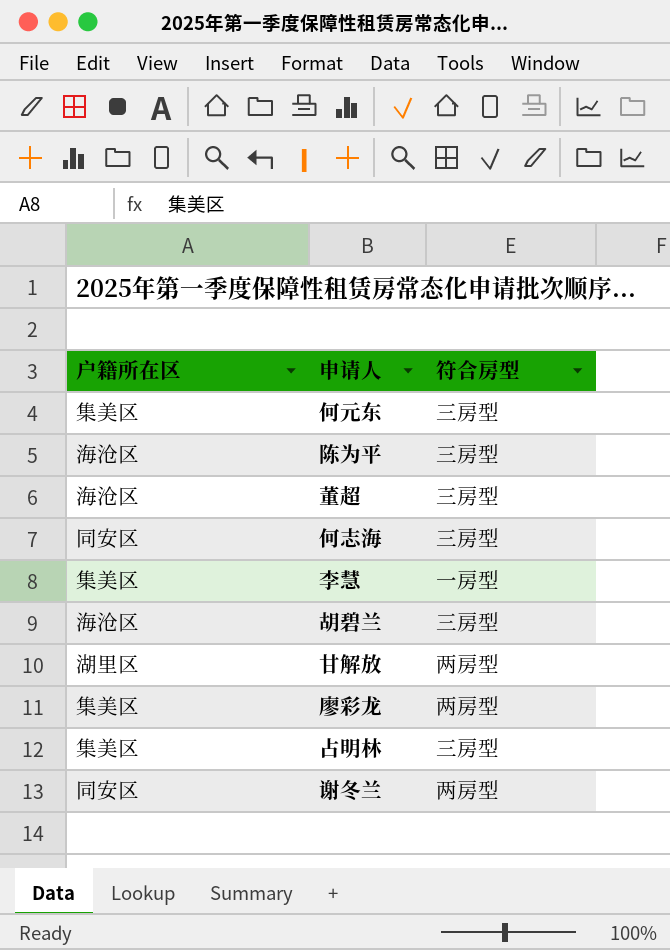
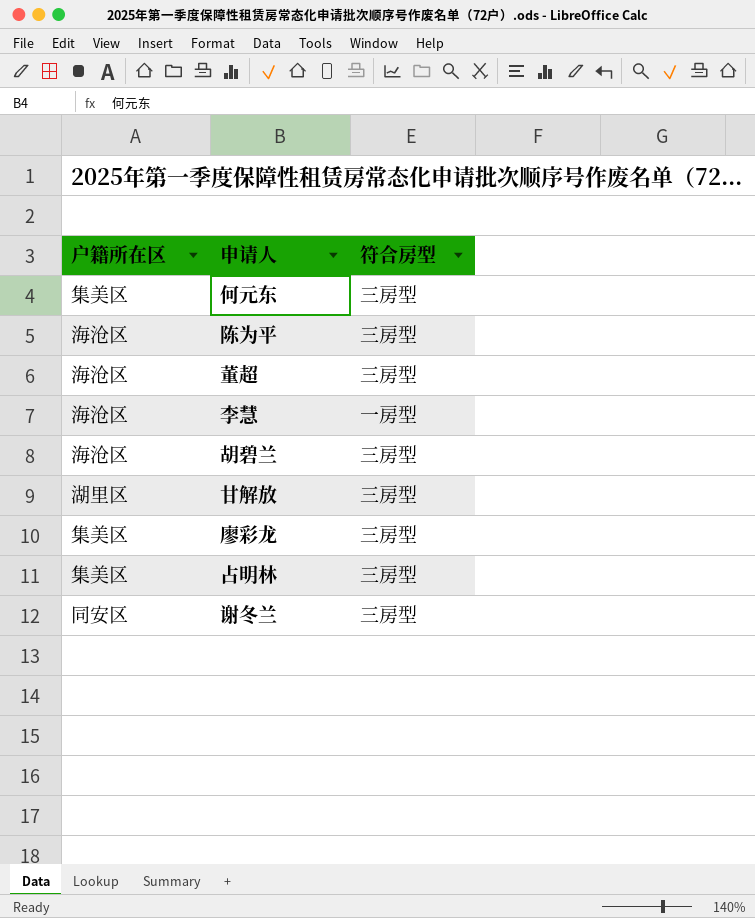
row 何志海: 同安区 | 三房型 -> none
李慧 | 户籍所在区: 集美区 -> 海沧区
甘解放 | 符合房型: 两房型 -> 三房型
廖彩龙 | 符合房型: 两房型 -> 三房型
谢冬兰 | 符合房型: 两房型 -> 三房型

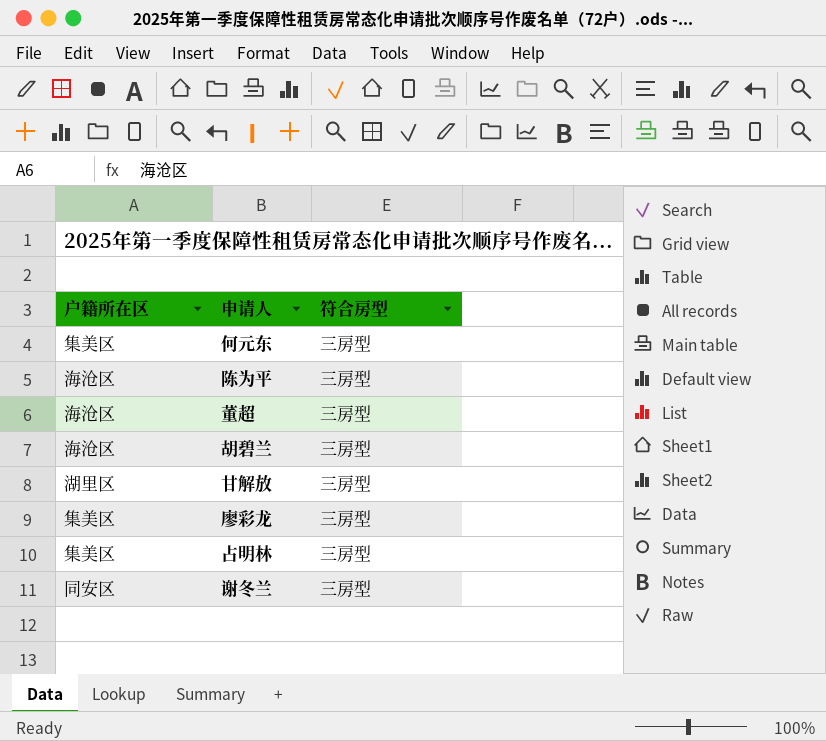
row 李慧: 海沧区 | 一房型 -> none

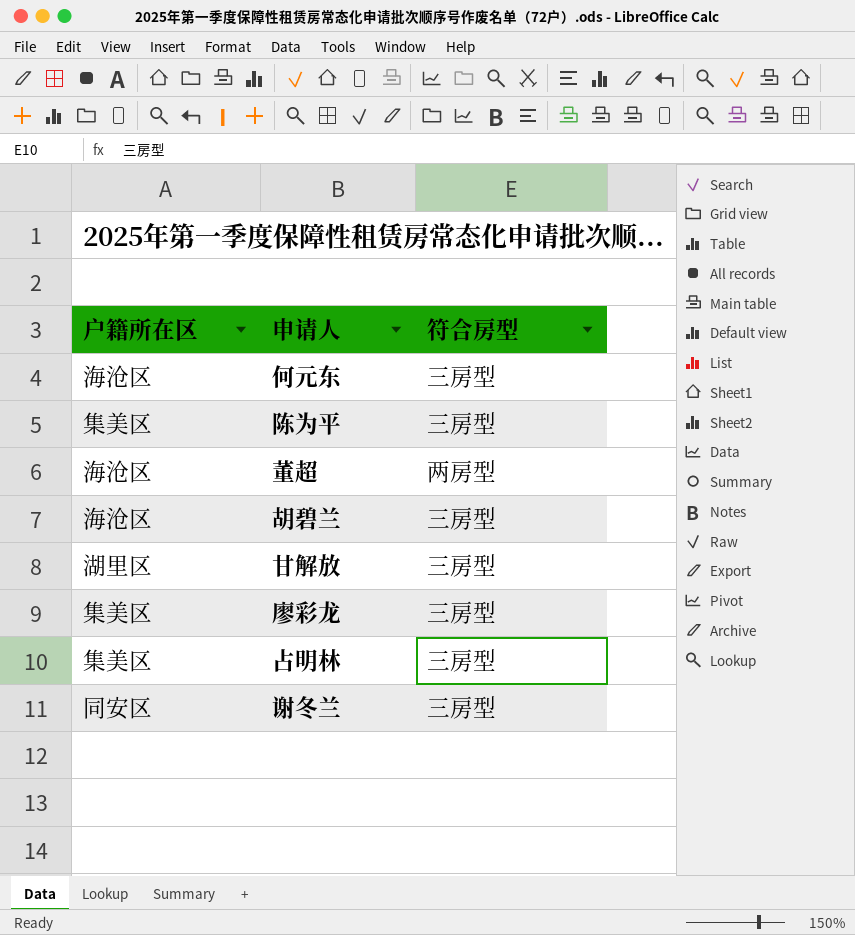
何元东 | 户籍所在区: 集美区 -> 海沧区
陈为平 | 户籍所在区: 海沧区 -> 集美区
董超 | 符合房型: 三房型 -> 两房型

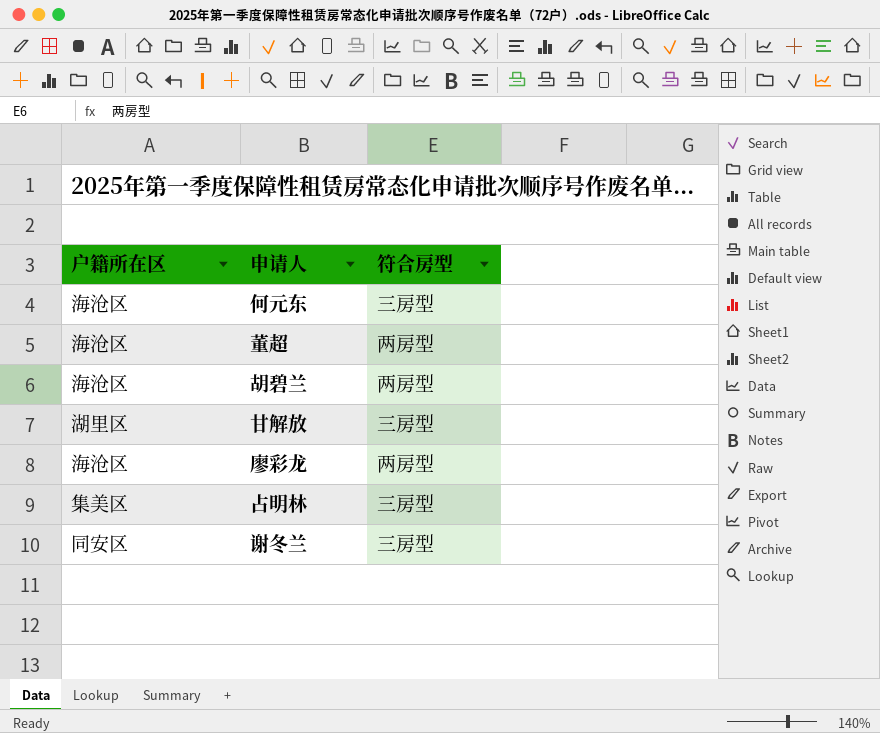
row 陈为平: 集美区 | 三房型 -> none
胡碧兰 | 符合房型: 三房型 -> 两房型
廖彩龙 | 户籍所在区: 集美区 -> 海沧区
廖彩龙 | 符合房型: 三房型 -> 两房型

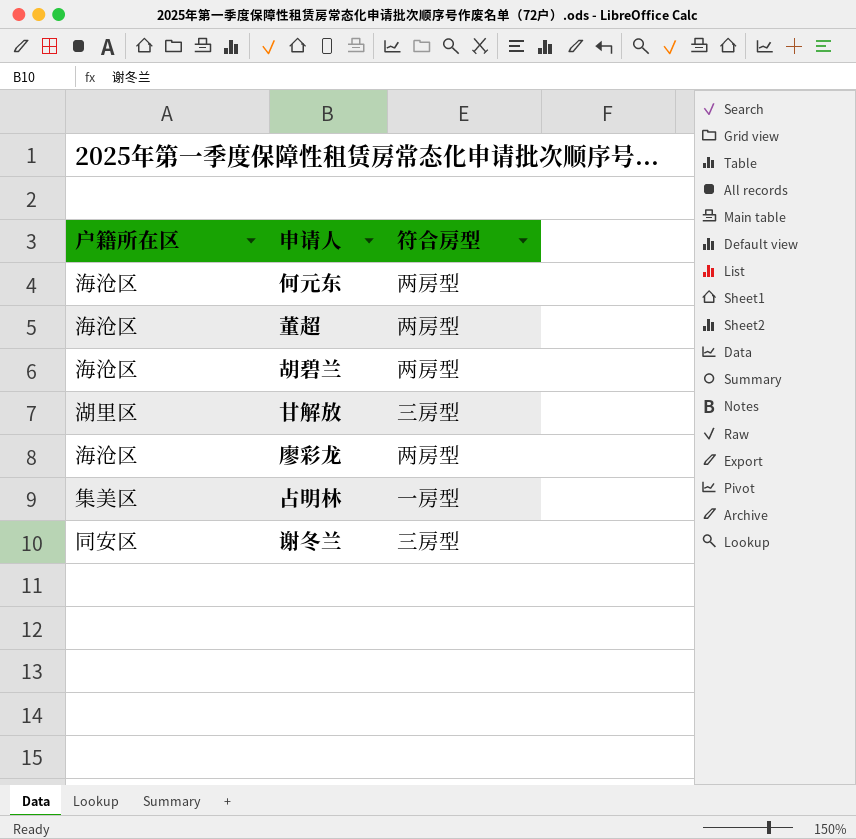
何元东 | 符合房型: 三房型 -> 两房型
占明林 | 符合房型: 三房型 -> 一房型

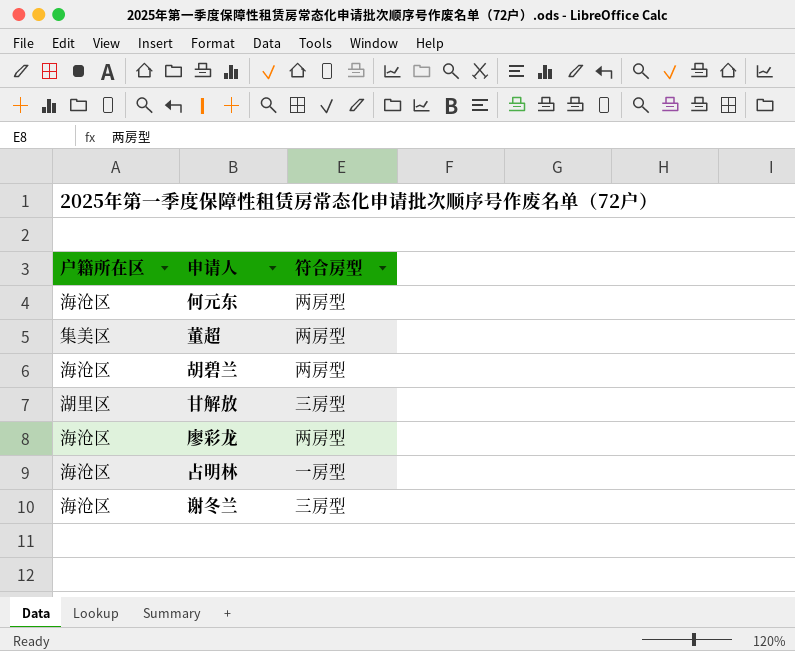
董超 | 户籍所在区: 海沧区 -> 集美区
占明林 | 户籍所在区: 集美区 -> 海沧区
谢冬兰 | 户籍所在区: 同安区 -> 海沧区

